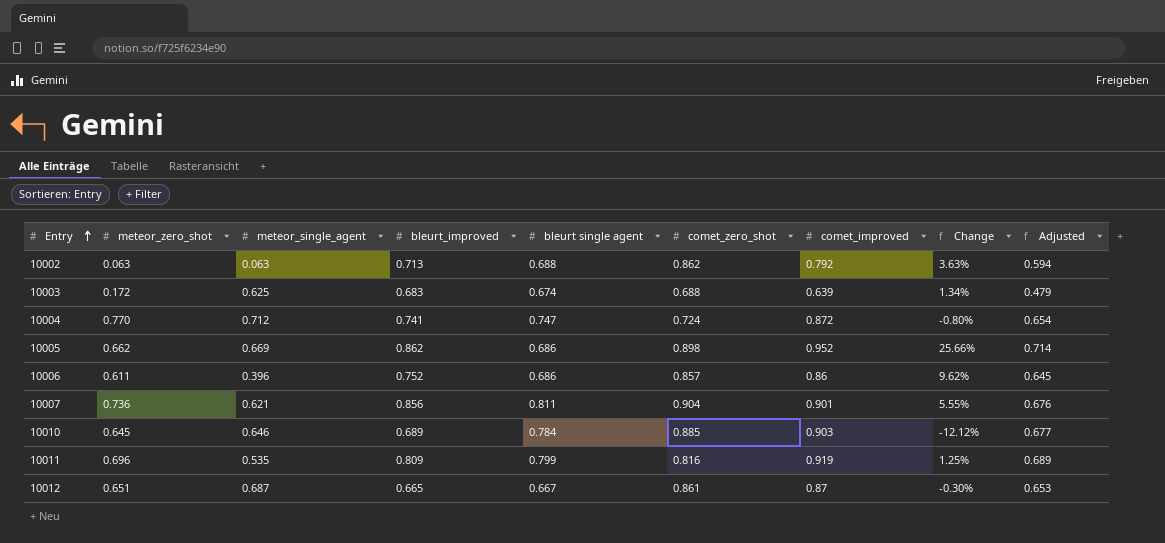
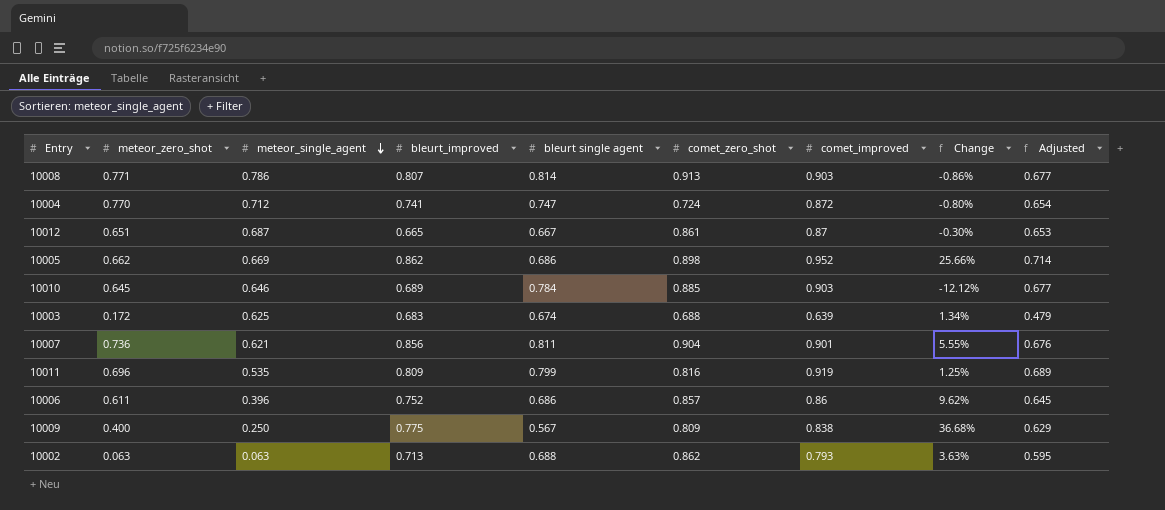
row order: Entry ascending -> meteor_single_agent descending
row 10008: none -> 0.771 | 0.786 | 0.807 | 0.814 | 0.913 | 0.903 | -0.86% | 0.677
row 10009: none -> 0.400 | 0.250 | 0.775 | 0.567 | 0.809 | 0.838 | 36.68% | 0.629
10002 | comet_improved: 0.792 -> 0.793
10002 | Adjusted: 0.594 -> 0.595

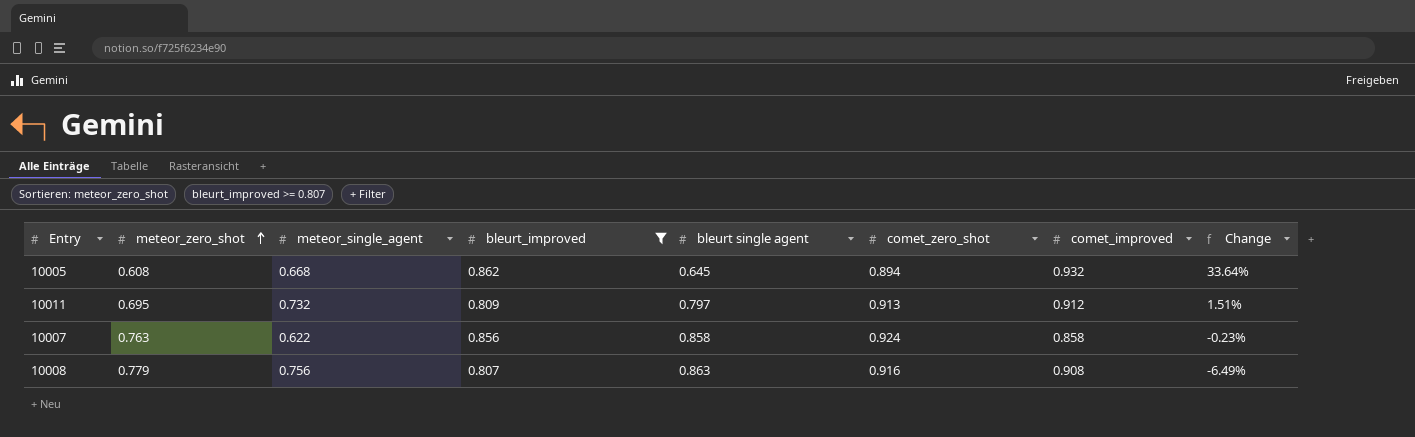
filter: none -> bleurt_improved >= 0.807
row order: meteor_single_agent descending -> meteor_zero_shot ascending
column Adjusted | formula: [comet_improved] * 0.75 -> none
10005 | meteor_zero_shot: 0.662 -> 0.608
10005 | meteor_single_agent: 0.669 -> 0.668
10005 | bleurt single agent: 0.686 -> 0.645
10005 | comet_zero_shot: 0.898 -> 0.894
10005 | comet_improved: 0.952 -> 0.932
10005 | Change: 25.66% -> 33.64%
10011 | meteor_zero_shot: 0.696 -> 0.695
10011 | meteor_single_agent: 0.535 -> 0.732
10011 | bleurt single agent: 0.799 -> 0.797
10011 | comet_zero_shot: 0.816 -> 0.913
10011 | comet_improved: 0.919 -> 0.912
10011 | Change: 1.25% -> 1.51%
10007 | meteor_zero_shot: 0.736 -> 0.763
10007 | meteor_single_agent: 0.621 -> 0.622
10007 | bleurt single agent: 0.811 -> 0.858
10007 | comet_zero_shot: 0.904 -> 0.924
10007 | comet_improved: 0.901 -> 0.858
10007 | Change: 5.55% -> -0.23%
10008 | meteor_zero_shot: 0.771 -> 0.779
10008 | meteor_single_agent: 0.786 -> 0.756
10008 | bleurt single agent: 0.814 -> 0.863
10008 | comet_zero_shot: 0.913 -> 0.916
10008 | comet_improved: 0.903 -> 0.908
10008 | Change: -0.86% -> -6.49%

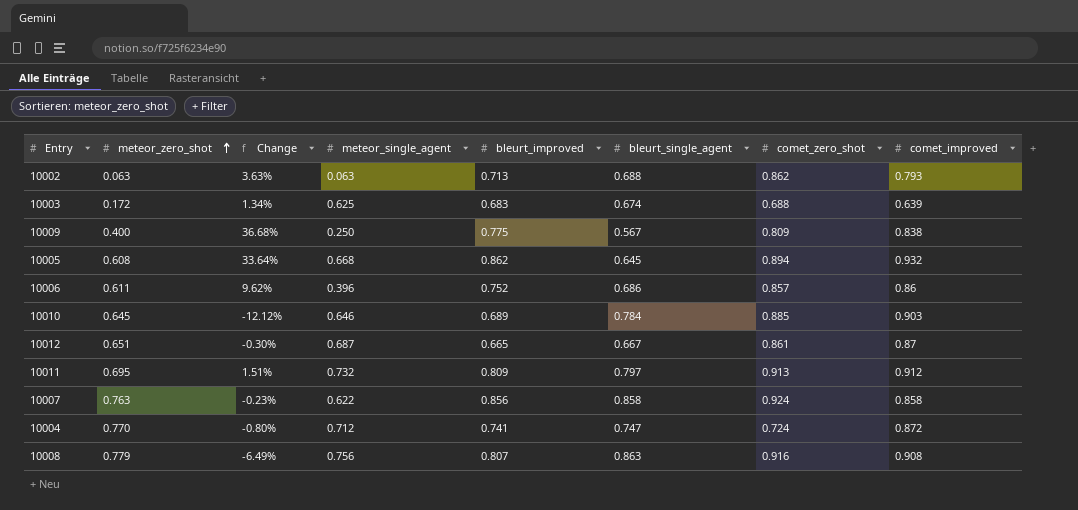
filter: bleurt_improved >= 0.807 -> none
column Change | position: 8 -> 3
column name: bleurt single agent -> bleurt_single_agent

